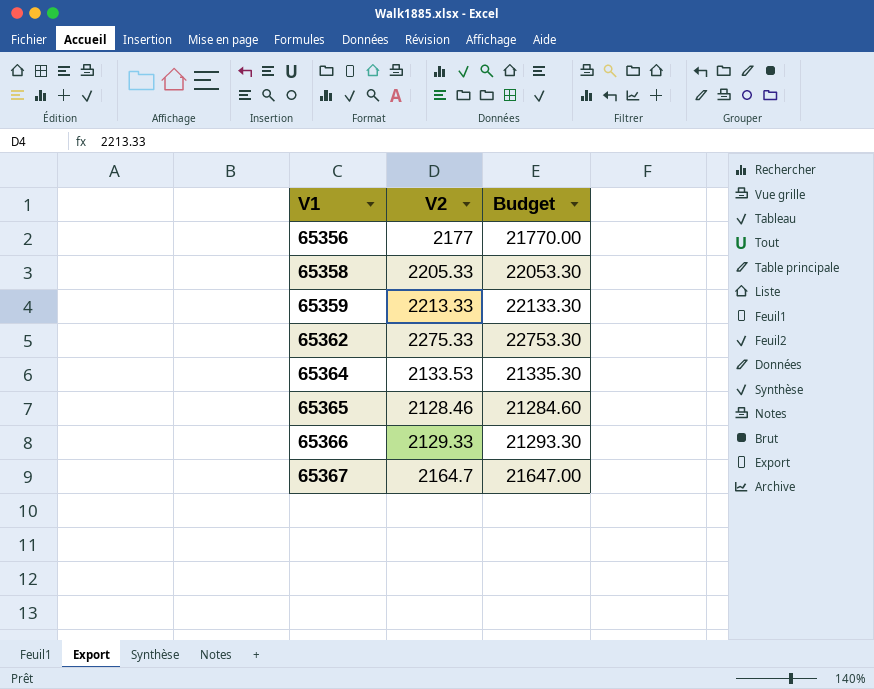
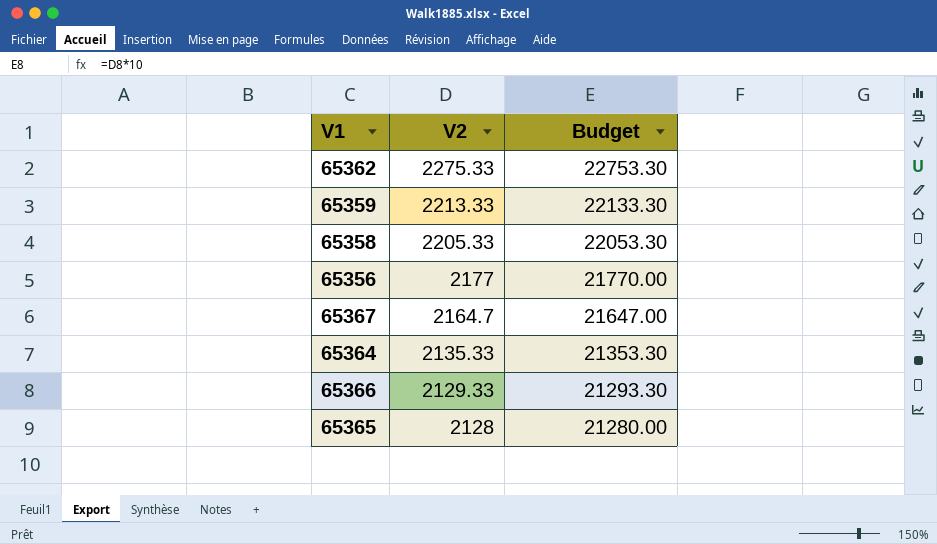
row order: V1 ascending -> V2 descending
65364 | V2: 2133.53 -> 2135.33
65364 | Budget: 21335.30 -> 21353.30
65365 | V2: 2128.46 -> 2128
65365 | Budget: 21284.60 -> 21280.00

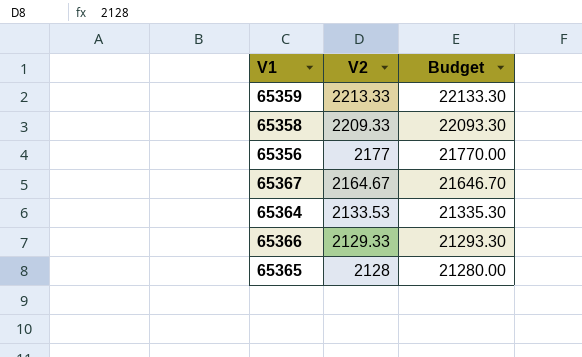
row 65362: 2275.33 | 22753.30 -> none
65358 | V2: 2205.33 -> 2209.33
65358 | Budget: 22053.30 -> 22093.30
65367 | V2: 2164.7 -> 2164.67
65367 | Budget: 21647.00 -> 21646.70
65364 | V2: 2135.33 -> 2133.53
65364 | Budget: 21353.30 -> 21335.30

